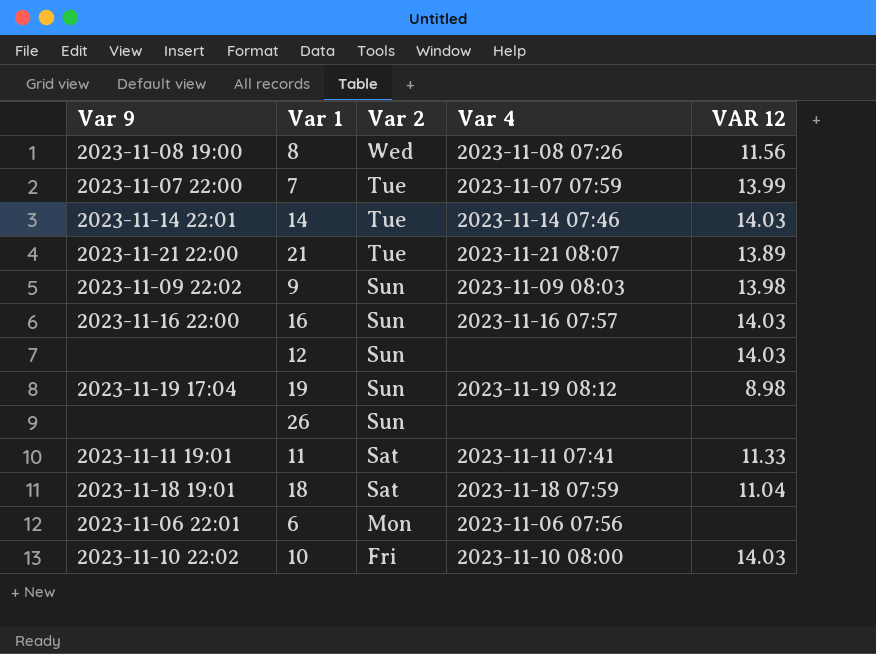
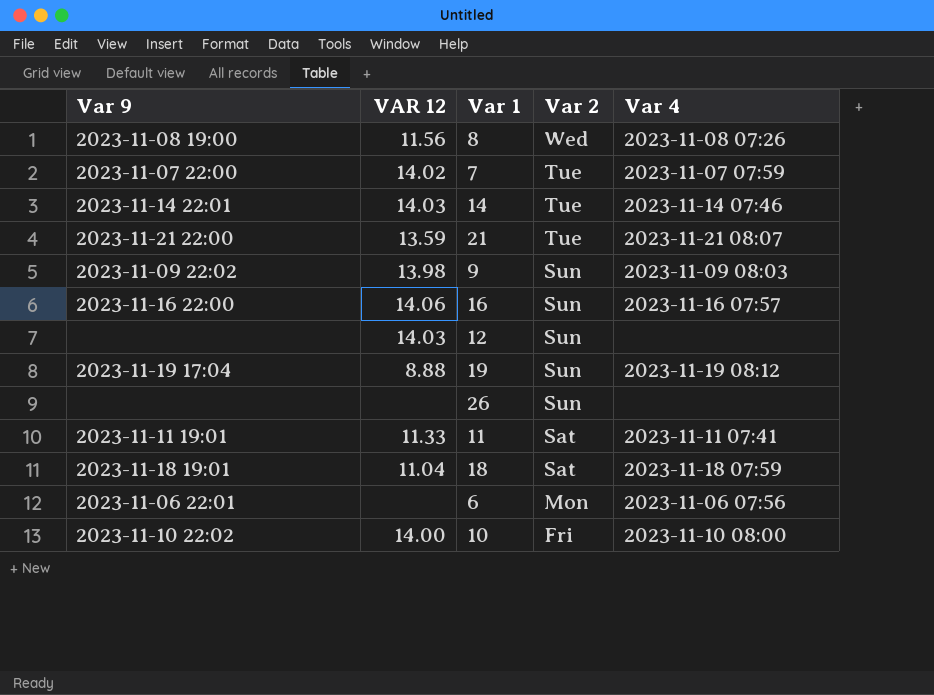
column VAR 12 | position: 5 -> 2
7 | VAR 12: 13.99 -> 14.02
21 | VAR 12: 13.89 -> 13.59
16 | VAR 12: 14.03 -> 14.06
19 | VAR 12: 8.98 -> 8.88
10 | VAR 12: 14.03 -> 14.00

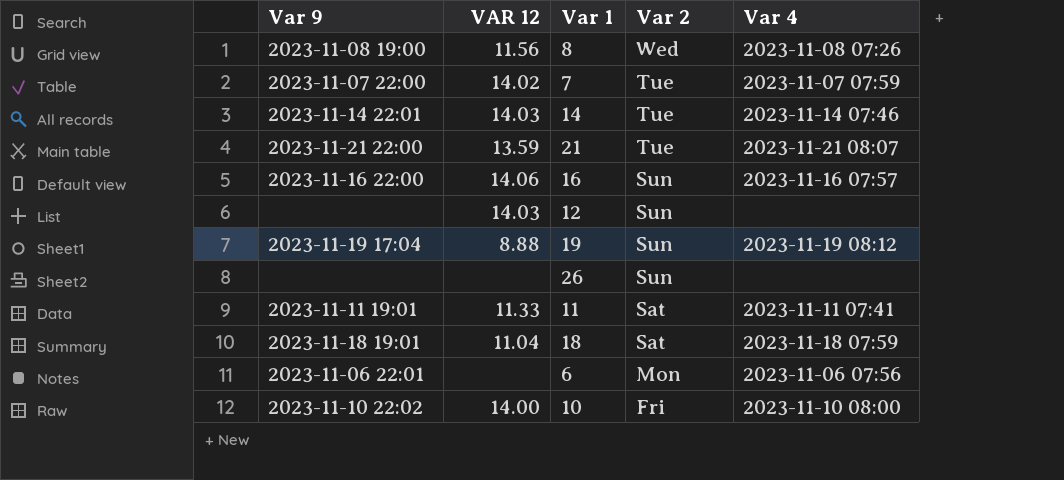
row 9: 2023-11-09 22:02 | 13.98 | Sun | 2023-11-09 08:03 -> none

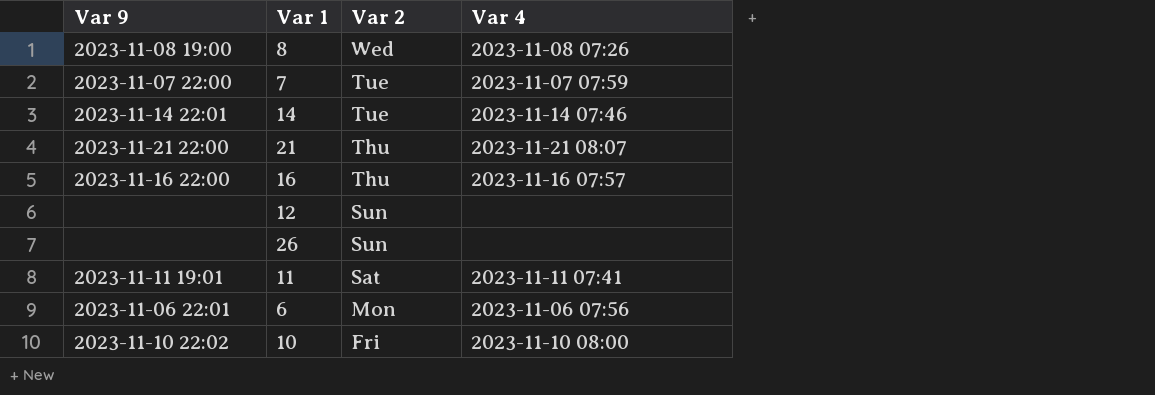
column VAR 12 | position: 2 -> none
row 19: 2023-11-19 17:04 | 8.88 | Sun | 2023-11-19 08:12 -> none
row 18: 2023-11-18 19:01 | 11.04 | Sat | 2023-11-18 07:59 -> none
21 | Var 2: Tue -> Thu
16 | Var 2: Sun -> Thu

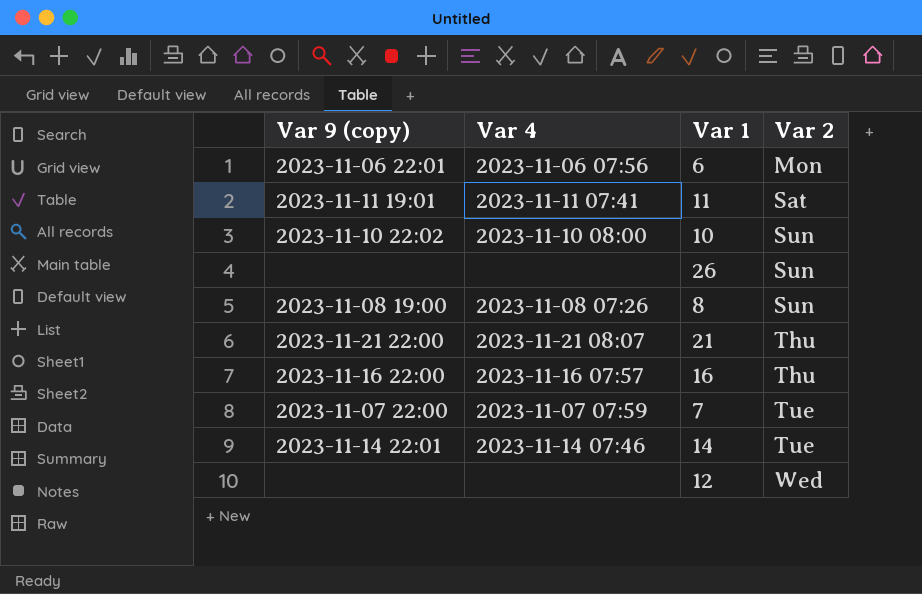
row order: Var 2 descending -> Var 2 ascending
column name: Var 9 -> Var 9 (copy)
column Var 4 | position: 4 -> 2
10 | Var 2: Fri -> Sun
8 | Var 2: Wed -> Sun
12 | Var 2: Sun -> Wed

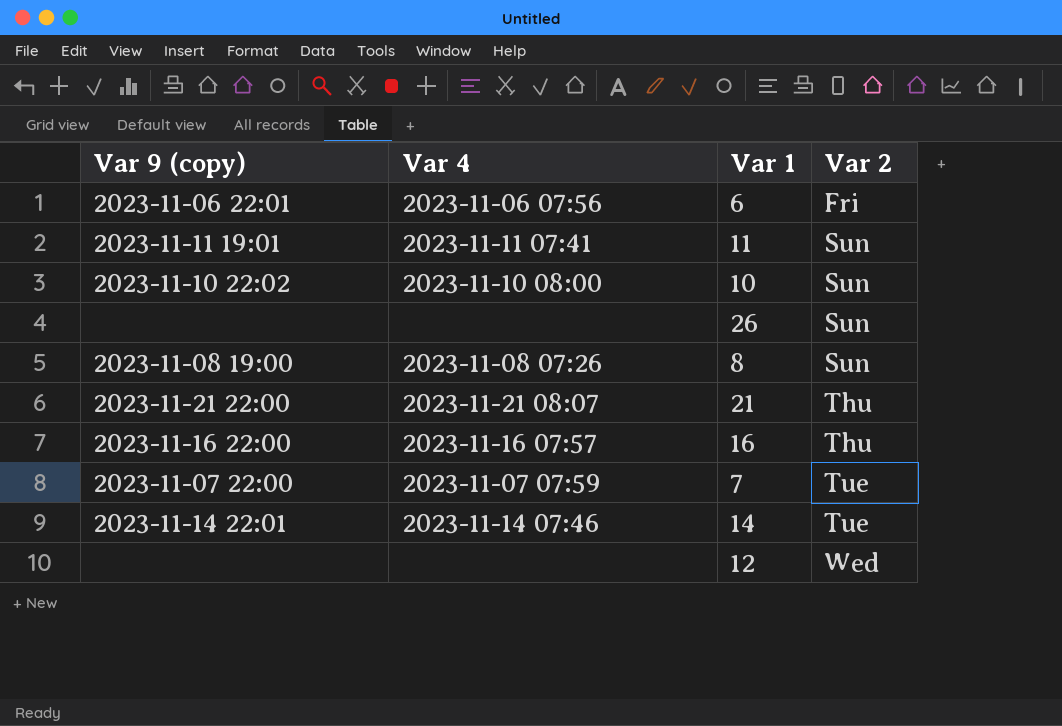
6 | Var 2: Mon -> Fri
11 | Var 2: Sat -> Sun

